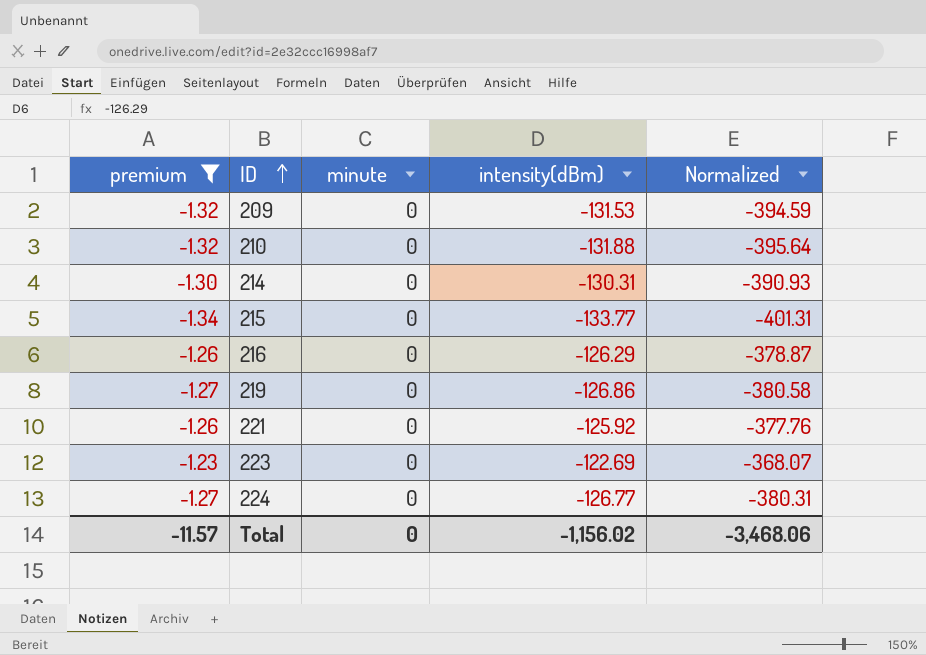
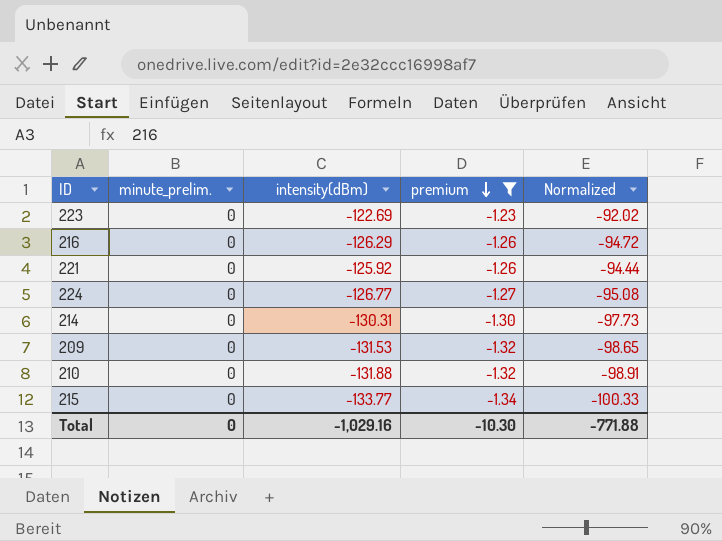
row order: ID ascending -> premium descending
column name: minute -> minute_prelim.
column premium | position: 1 -> 4
column Normalized | formula: [intensity(dBm)] * 3 -> [intensity(dBm)] * 0.75
row 219: -1.27 | 0 | -126.86 | -380.58 -> none
Total | intensity(dBm): -1,156.02 -> -1,029.16
Total | premium: -11.57 -> -10.30
Total | Normalized: -3,468.06 -> -771.88

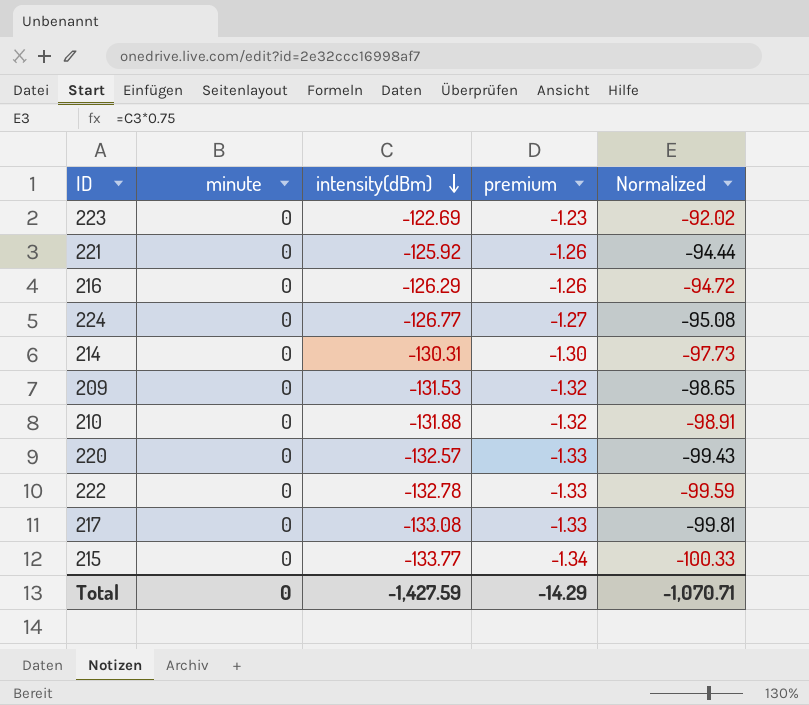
filter: premium != -1.33 -> none
row order: premium descending -> intensity(dBm) descending
column name: minute_prelim. -> minute
Total | intensity(dBm): -1,029.16 -> -1,427.59
Total | premium: -10.30 -> -14.29
Total | Normalized: -771.88 -> -1,070.71

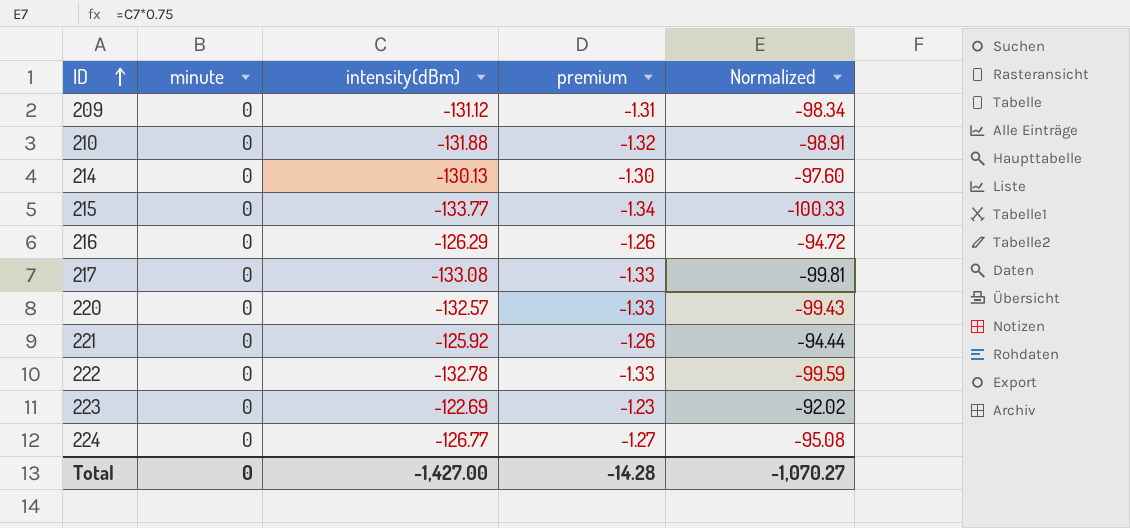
row order: intensity(dBm) descending -> ID ascending
209 | intensity(dBm): -131.53 -> -131.12
209 | premium: -1.32 -> -1.31
209 | Normalized: -98.65 -> -98.34
214 | intensity(dBm): -130.31 -> -130.13
214 | Normalized: -97.73 -> -97.60
Total | intensity(dBm): -1,427.59 -> -1,427.00
Total | premium: -14.29 -> -14.28
Total | Normalized: -1,070.71 -> -1,070.27

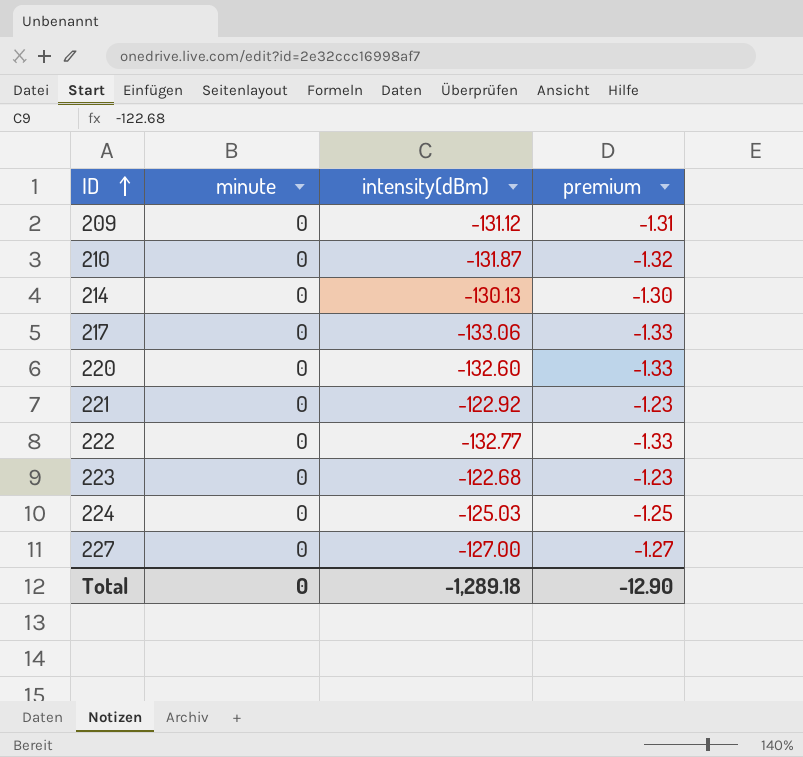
column Normalized | formula: [intensity(dBm)] * 0.75 -> none
row 215: 0 | -133.77 | -1.34 | -100.33 -> none
row 216: 0 | -126.29 | -1.26 | -94.72 -> none
210 | intensity(dBm): -131.88 -> -131.87
217 | intensity(dBm): -133.08 -> -133.06
220 | intensity(dBm): -132.57 -> -132.60
221 | intensity(dBm): -125.92 -> -122.92
221 | premium: -1.26 -> -1.23
222 | intensity(dBm): -132.78 -> -132.77
223 | intensity(dBm): -122.69 -> -122.68
224 | intensity(dBm): -126.77 -> -125.03
224 | premium: -1.27 -> -1.25
row 227: none -> 0 | -127.00 | -1.27
Total | intensity(dBm): -1,427.00 -> -1,289.18
Total | premium: -14.28 -> -12.90

